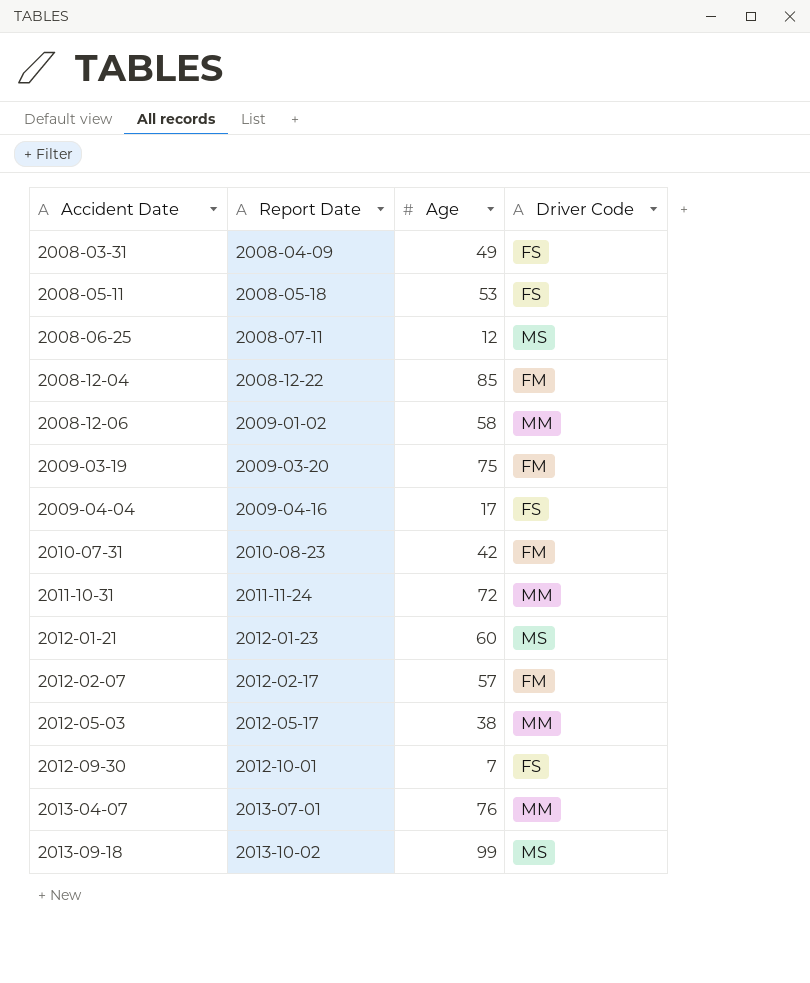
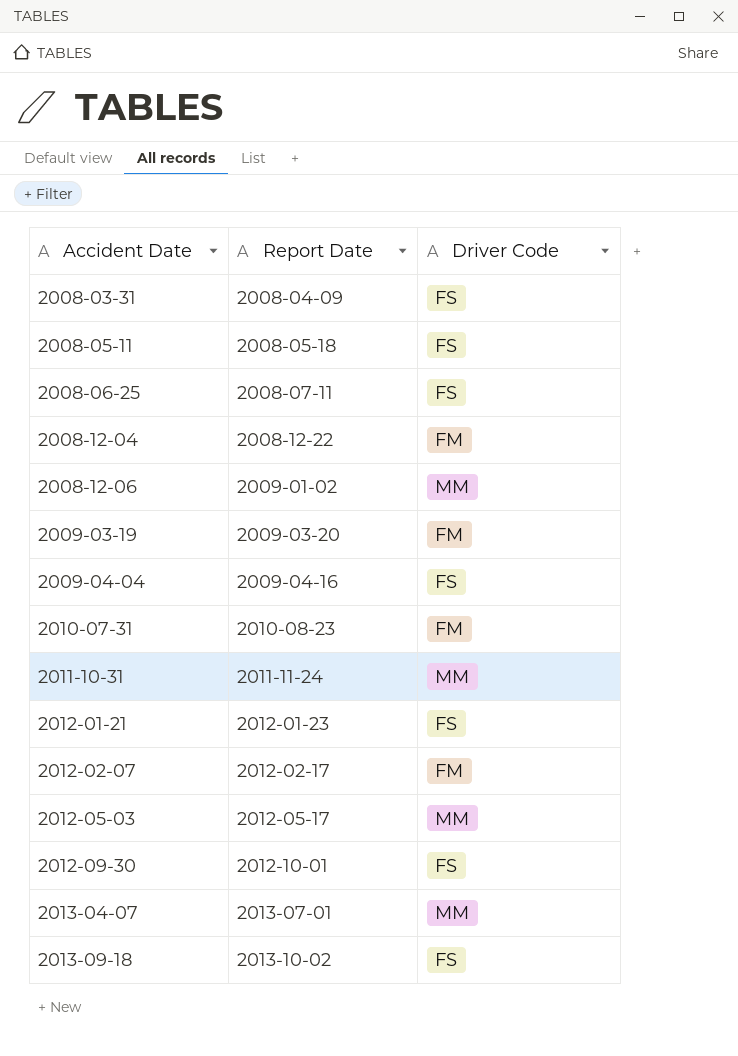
column Age | position: 3 -> none
2008-06-25 | Driver Code: MS -> FS
2012-01-21 | Driver Code: MS -> FS
2013-09-18 | Driver Code: MS -> FS

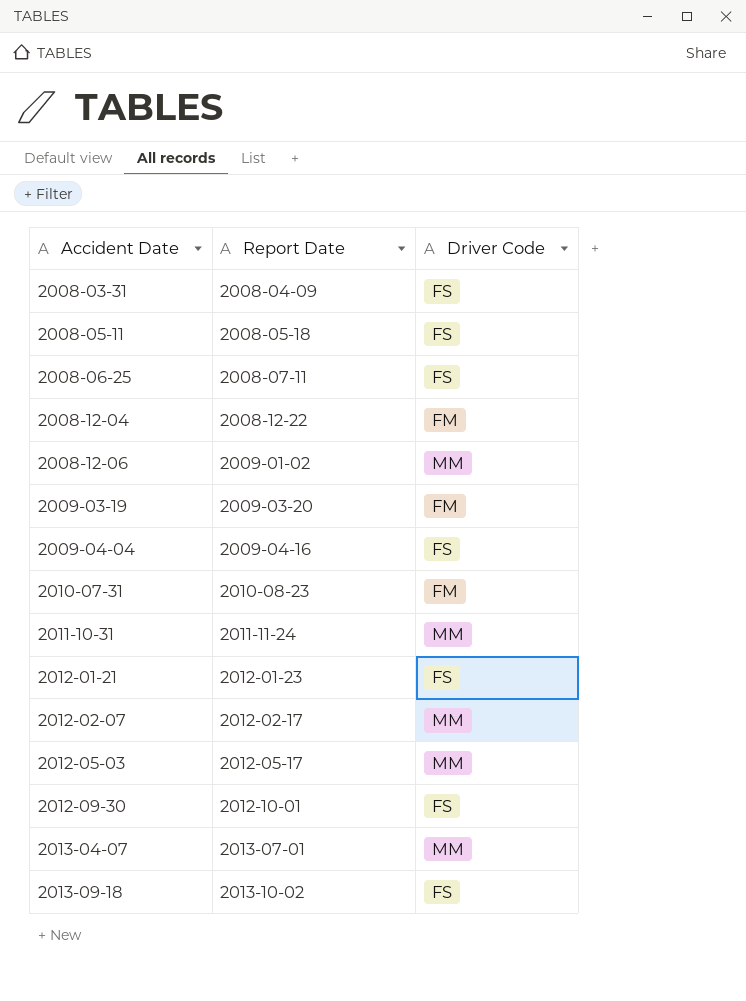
2012-02-07 | Driver Code: FM -> MM

